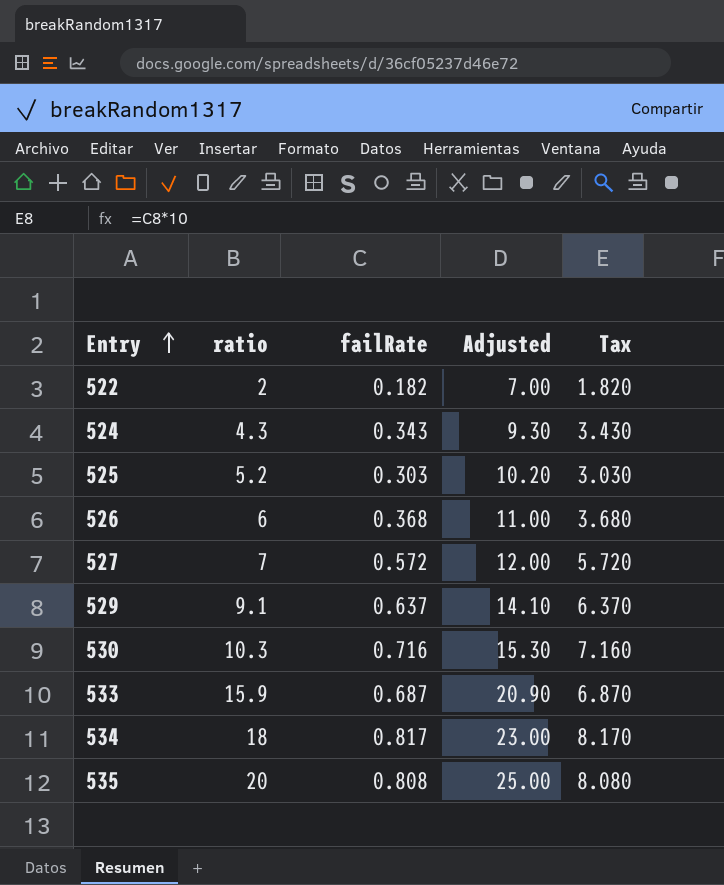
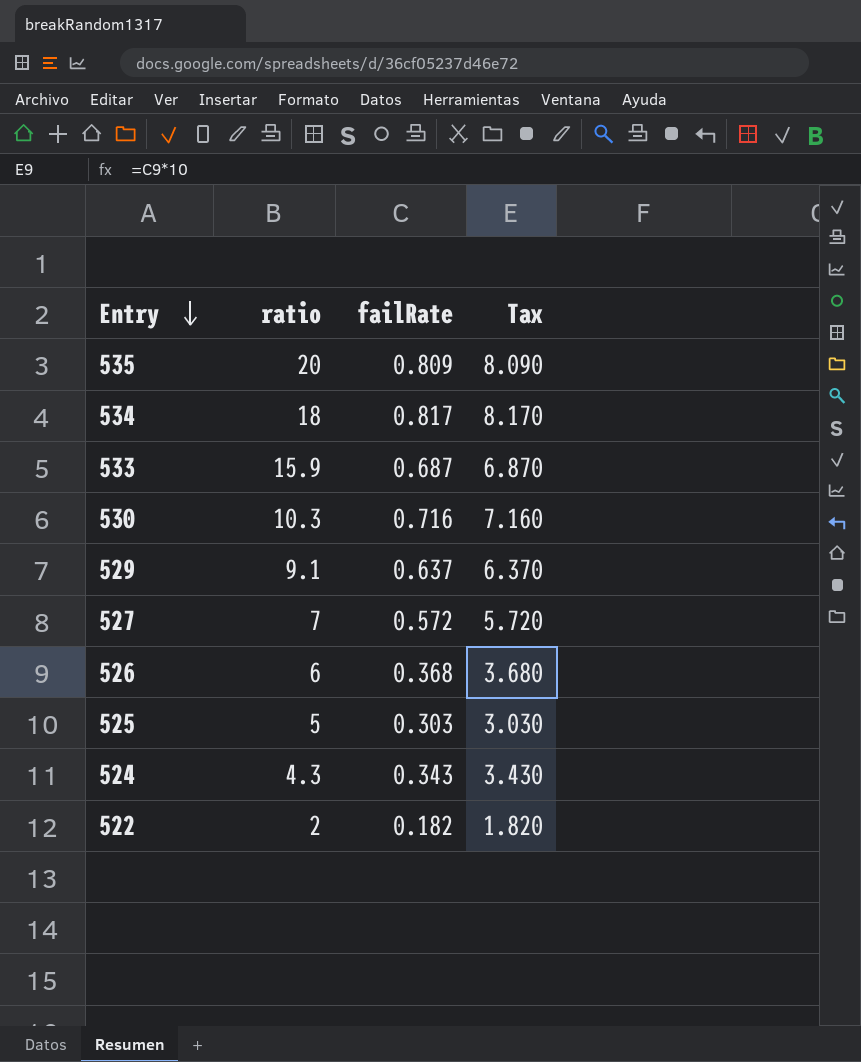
row order: Entry ascending -> Entry descending
column Adjusted | formula: [ratio] + 5 -> none
535 | failRate: 0.808 -> 0.809
535 | Tax: 8.080 -> 8.090
525 | ratio: 5.2 -> 5

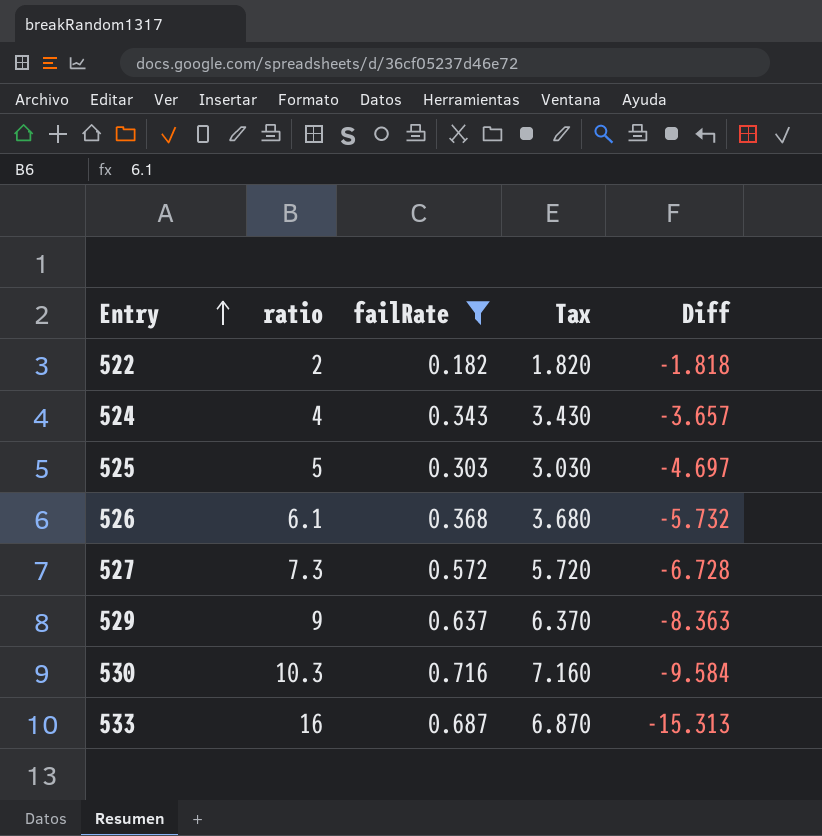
filter: none -> failRate <= 0.716
row order: Entry descending -> Entry ascending
column Diff | formula: none -> [failRate] - [ratio]
524 | ratio: 4.3 -> 4
526 | ratio: 6 -> 6.1
527 | ratio: 7 -> 7.3
529 | ratio: 9.1 -> 9
533 | ratio: 15.9 -> 16

